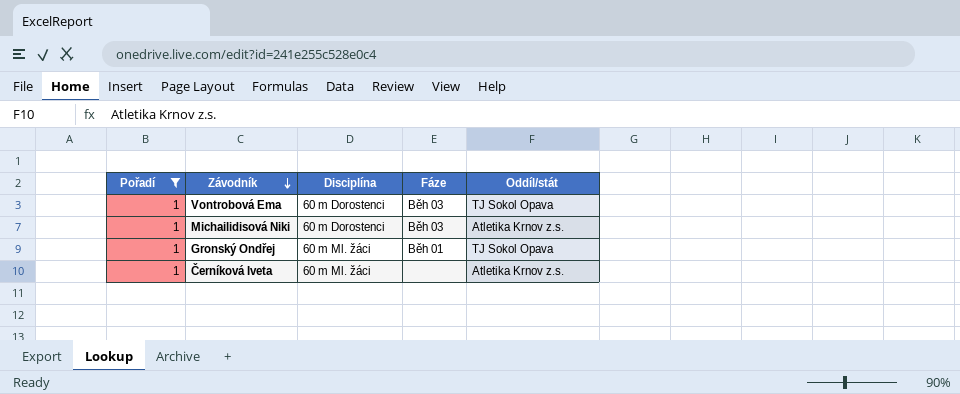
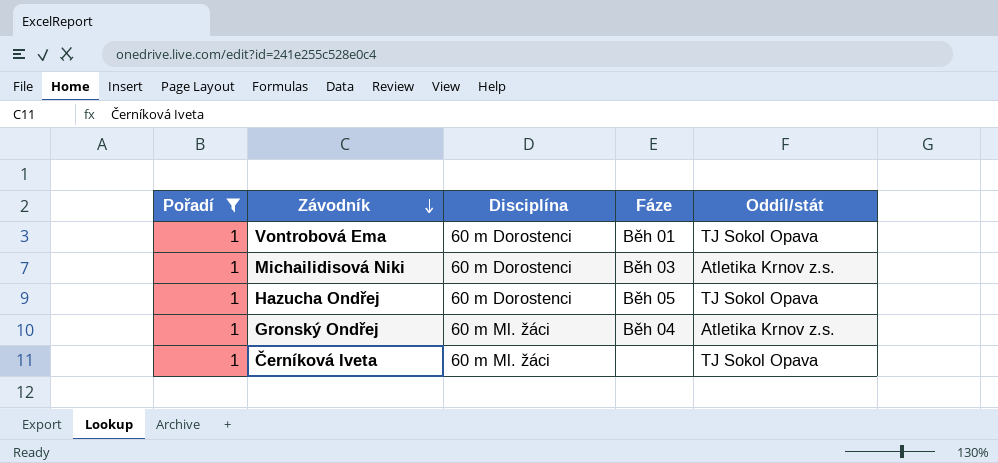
Vontrobová Ema | Fáze: Běh 03 -> Běh 01
row Hazucha Ondřej: none -> 1 | 60 m Dorostenci | Běh 05 | TJ Sokol Opava
Gronský Ondřej | Fáze: Běh 01 -> Běh 04
Gronský Ondřej | Oddíl/stát: TJ Sokol Opava -> Atletika Krnov z.s.
Černíková Iveta | Oddíl/stát: Atletika Krnov z.s. -> TJ Sokol Opava

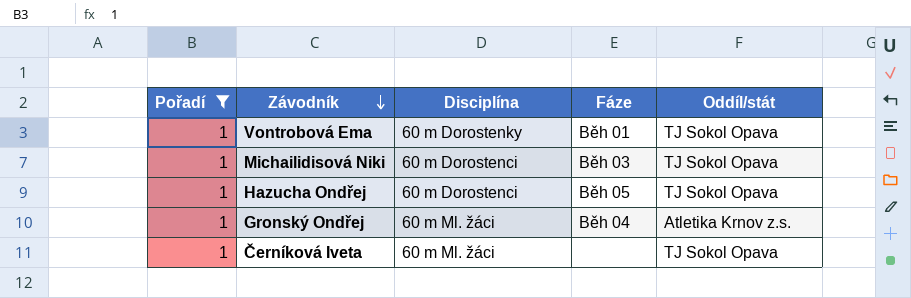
Vontrobová Ema | Disciplína: 60 m Dorostenci -> 60 m Dorostenky
Michailidisová Niki | Oddíl/stát: Atletika Krnov z.s. -> TJ Sokol Opava

